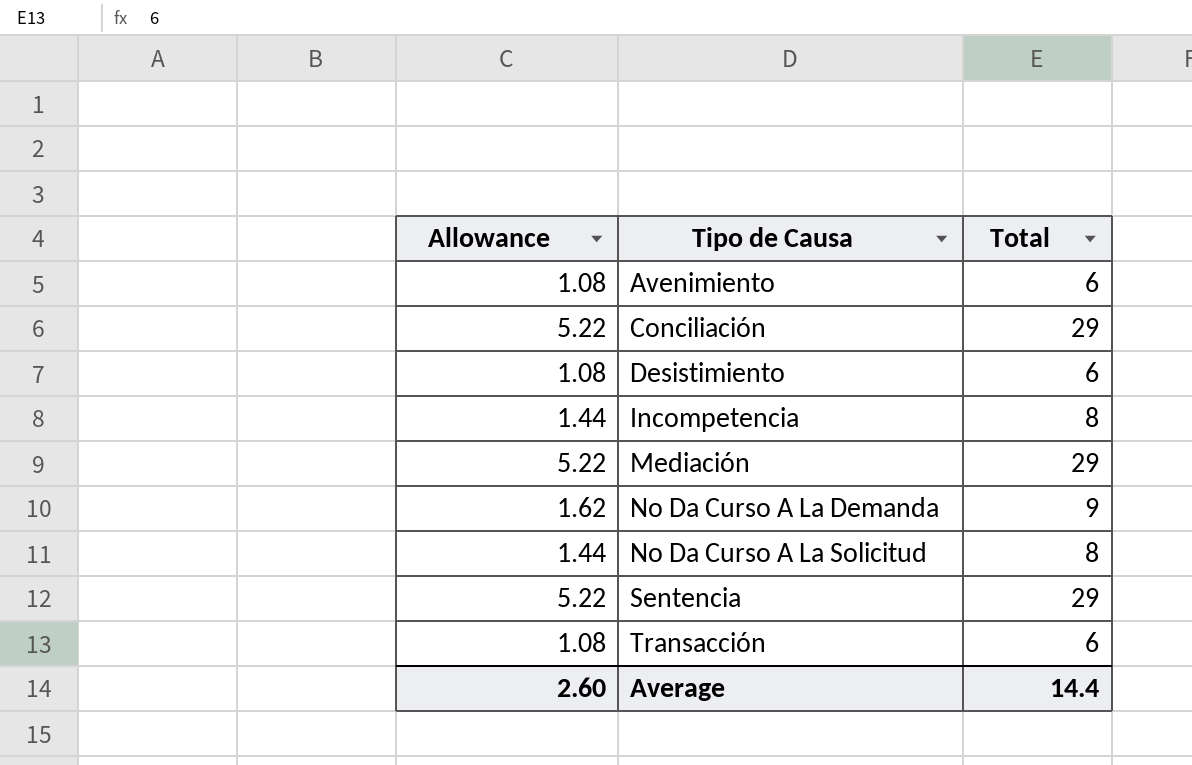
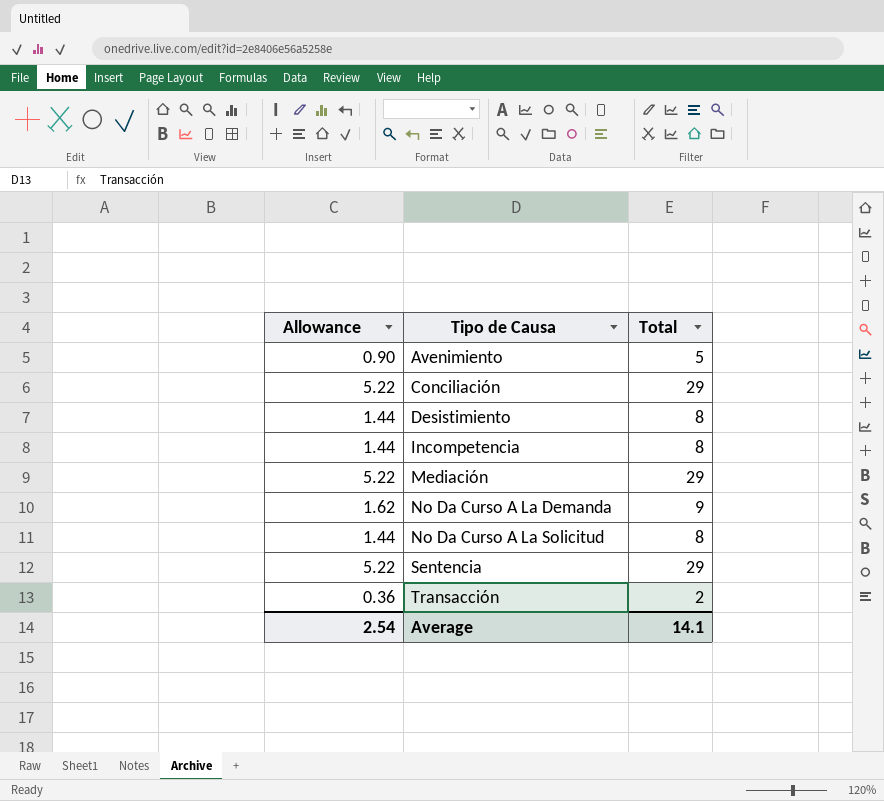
Avenimiento | Allowance: 1.08 -> 0.90
Avenimiento | Total: 6 -> 5
Desistimiento | Allowance: 1.08 -> 1.44
Desistimiento | Total: 6 -> 8
Transacción | Allowance: 1.08 -> 0.36
Transacción | Total: 6 -> 2
Average | Allowance: 2.60 -> 2.54
Average | Total: 14.4 -> 14.1

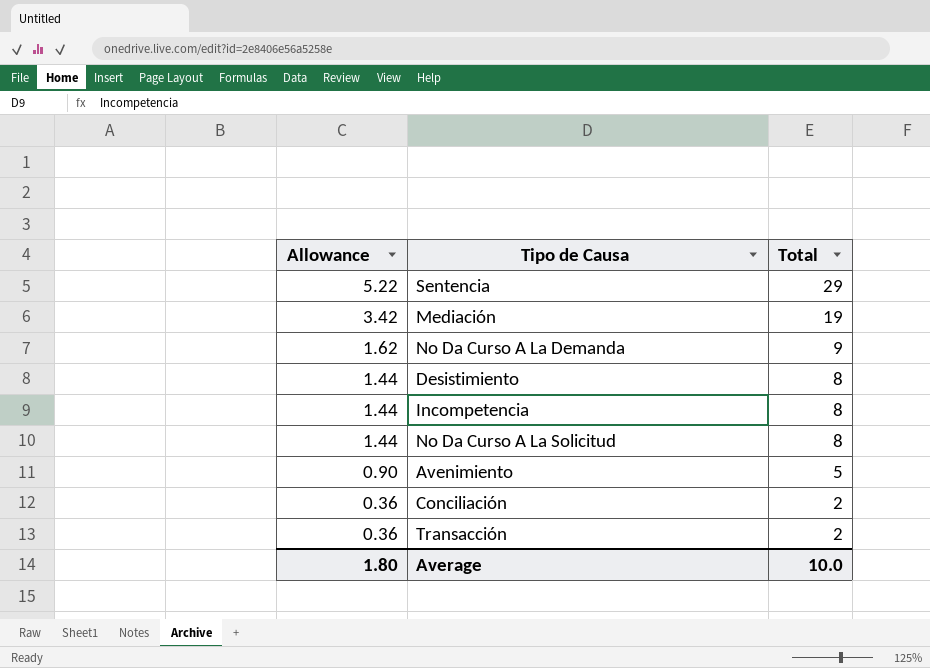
row order: Tipo de Causa ascending -> Allowance descending
Mediación | Allowance: 5.22 -> 3.42
Mediación | Total: 29 -> 19
Conciliación | Allowance: 5.22 -> 0.36
Conciliación | Total: 29 -> 2
Average | Allowance: 2.54 -> 1.80
Average | Total: 14.1 -> 10.0

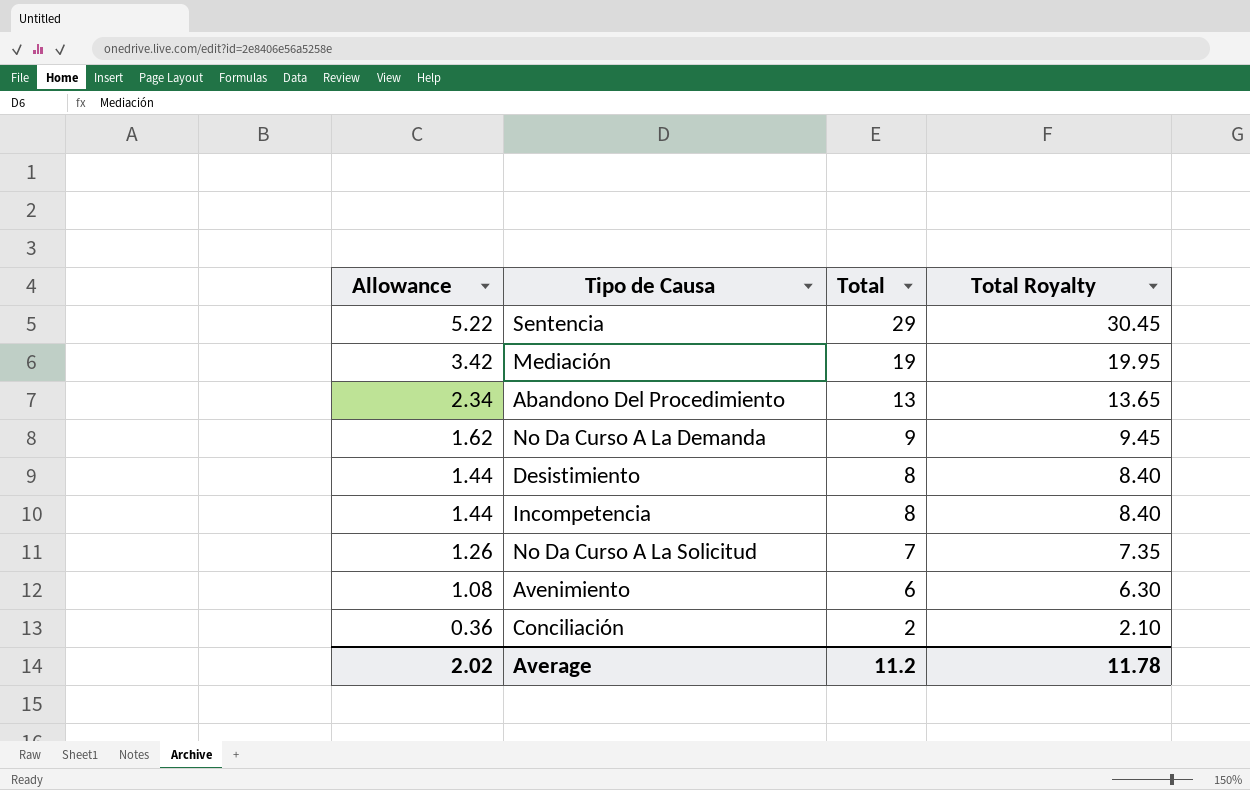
column Total Royalty | formula: none -> [Total] * 1.05
row Transacción: 0.36 | 2 -> none
row Abandono Del Procedimiento: none -> 2.34 | 13 | 13.65
No Da Curso A La Solicitud | Allowance: 1.44 -> 1.26
No Da Curso A La Solicitud | Total: 8 -> 7
Avenimiento | Allowance: 0.90 -> 1.08
Avenimiento | Total: 5 -> 6
Average | Allowance: 1.80 -> 2.02
Average | Total: 10.0 -> 11.2

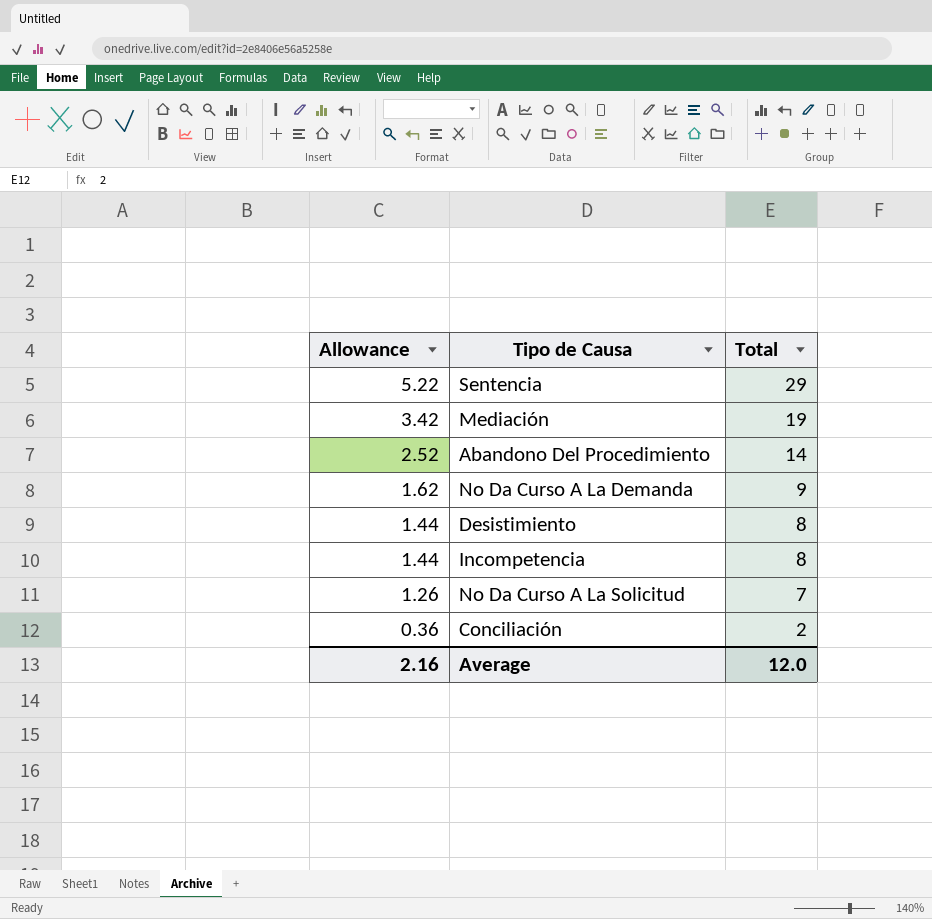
column Total Royalty | formula: [Total] * 1.05 -> none
row Avenimiento: 1.08 | 6 | 6.30 -> none
Abandono Del Procedimiento | Allowance: 2.34 -> 2.52
Abandono Del Procedimiento | Total: 13 -> 14
Average | Allowance: 2.02 -> 2.16
Average | Total: 11.2 -> 12.0

